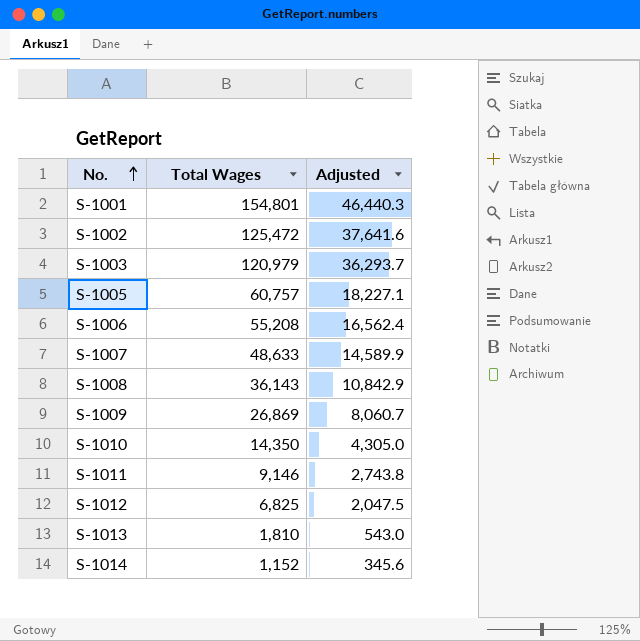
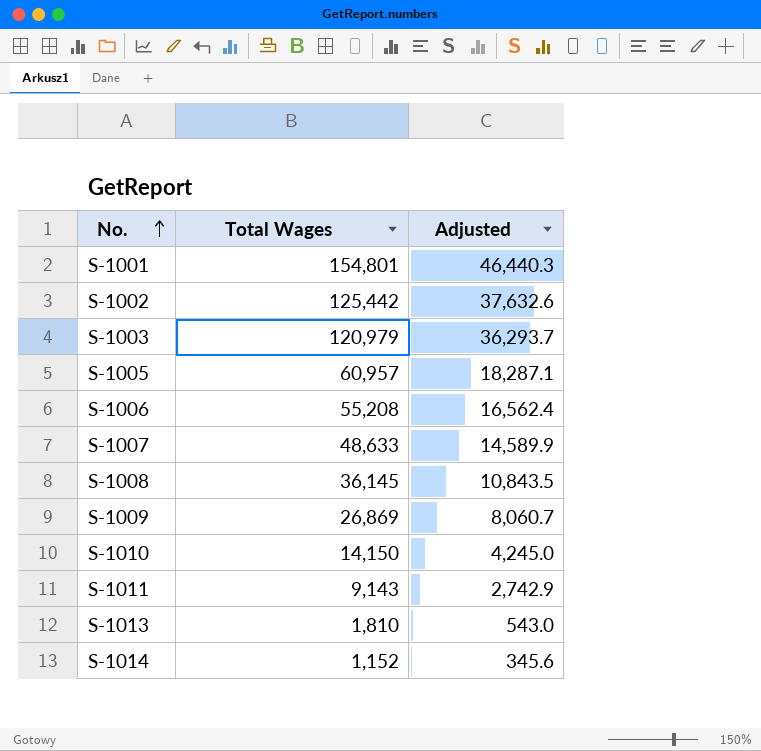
row S-1012: 6,825 | 2,047.5 -> none
S-1002 | Total Wages: 125,472 -> 125,442
S-1002 | Adjusted: 37,641.6 -> 37,632.6
S-1005 | Total Wages: 60,757 -> 60,957
S-1005 | Adjusted: 18,227.1 -> 18,287.1
S-1008 | Total Wages: 36,143 -> 36,145
S-1008 | Adjusted: 10,842.9 -> 10,843.5
S-1010 | Total Wages: 14,350 -> 14,150
S-1010 | Adjusted: 4,305.0 -> 4,245.0
S-1011 | Total Wages: 9,146 -> 9,143
S-1011 | Adjusted: 2,743.8 -> 2,742.9

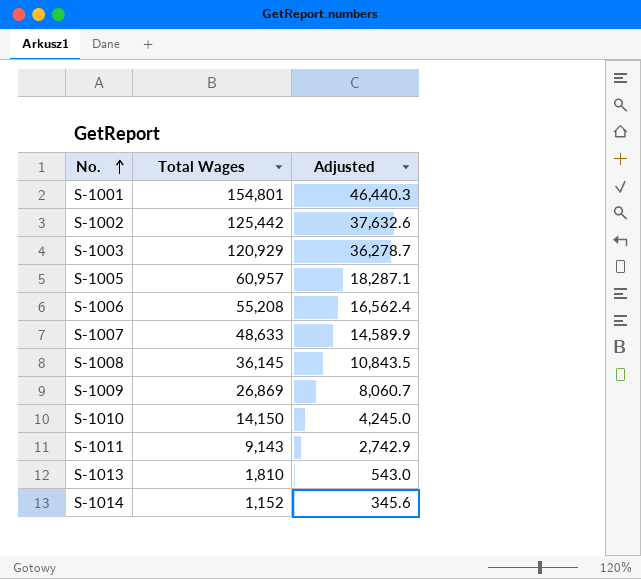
S-1003 | Total Wages: 120,979 -> 120,929
S-1003 | Adjusted: 36,293.7 -> 36,278.7

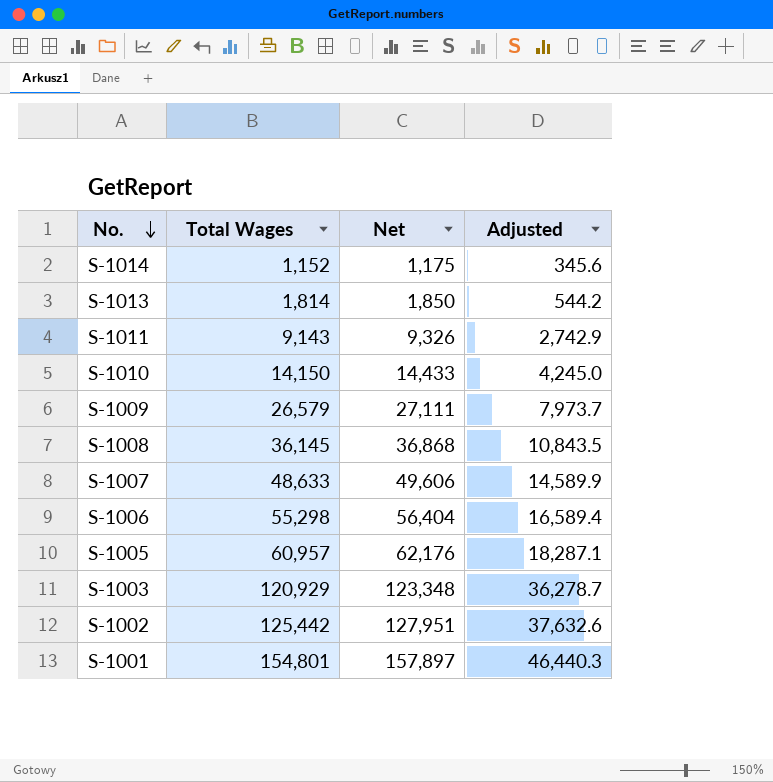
row order: No. ascending -> No. descending
column Net | formula: none -> [Total Wages] * 1.02
S-1013 | Total Wages: 1,810 -> 1,814
S-1013 | Adjusted: 543.0 -> 544.2
S-1009 | Total Wages: 26,869 -> 26,579
S-1009 | Adjusted: 8,060.7 -> 7,973.7
S-1006 | Total Wages: 55,208 -> 55,298
S-1006 | Adjusted: 16,562.4 -> 16,589.4

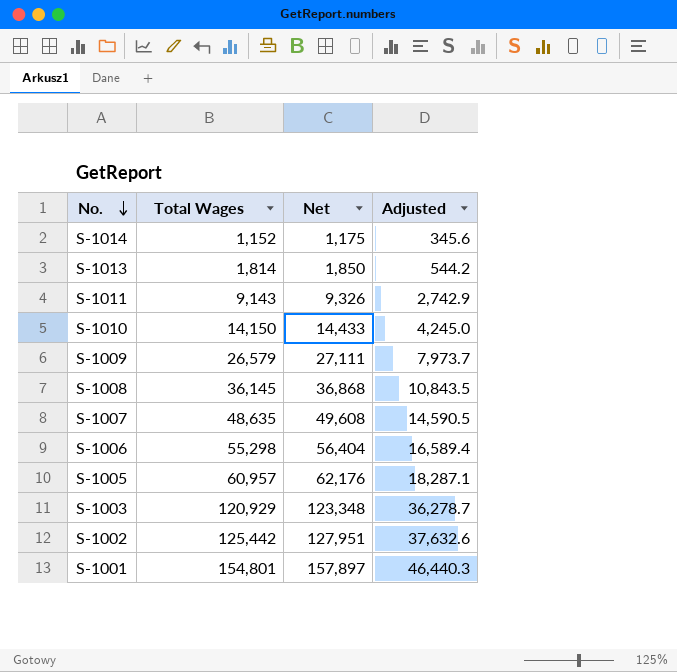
S-1007 | Total Wages: 48,633 -> 48,635
S-1007 | Net: 49,606 -> 49,608
S-1007 | Adjusted: 14,589.9 -> 14,590.5

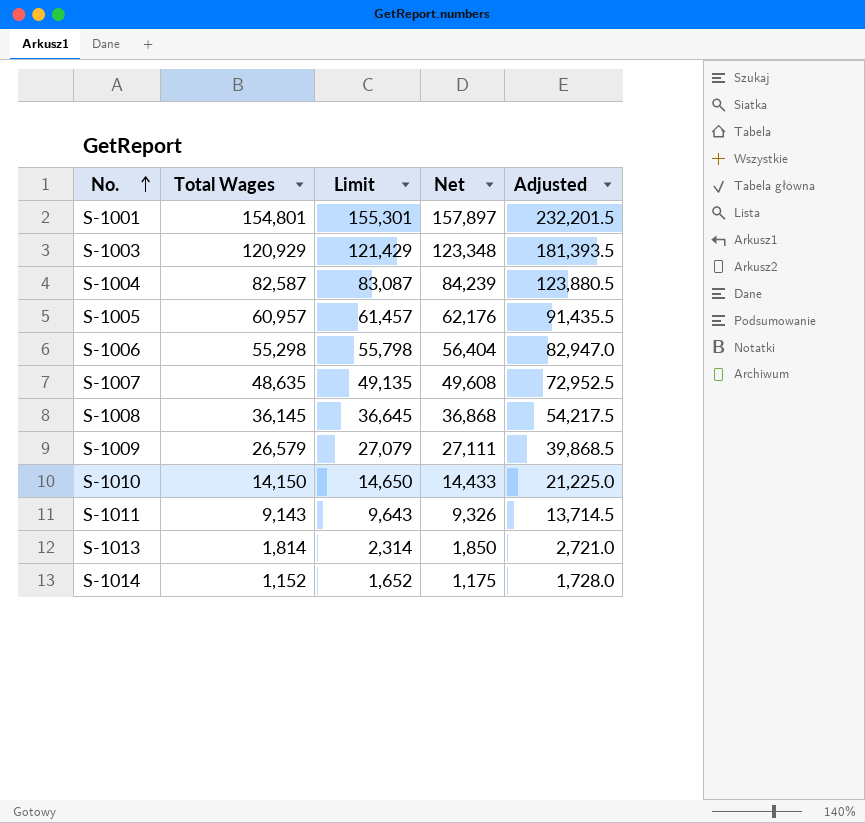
row order: No. descending -> No. ascending
column Limit | formula: none -> [Total Wages] + 500
column Adjusted | formula: [Total Wages] * 0.3 -> [Total Wages] * 1.5
row S-1002: 125,442 | 127,951 | 37,632.6 -> none
row S-1004: none -> 82,587 | 83,087 | 84,239 | 123,880.5

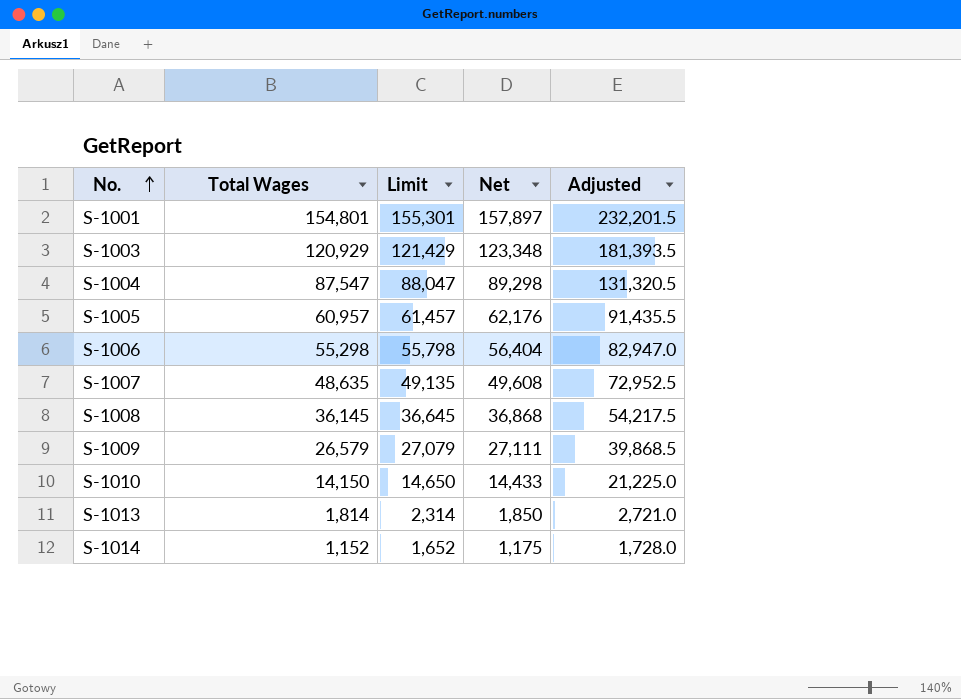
row S-1011: 9,143 | 9,643 | 9,326 | 13,714.5 -> none
S-1004 | Total Wages: 82,587 -> 87,547
S-1004 | Limit: 83,087 -> 88,047
S-1004 | Net: 84,239 -> 89,298
S-1004 | Adjusted: 123,880.5 -> 131,320.5

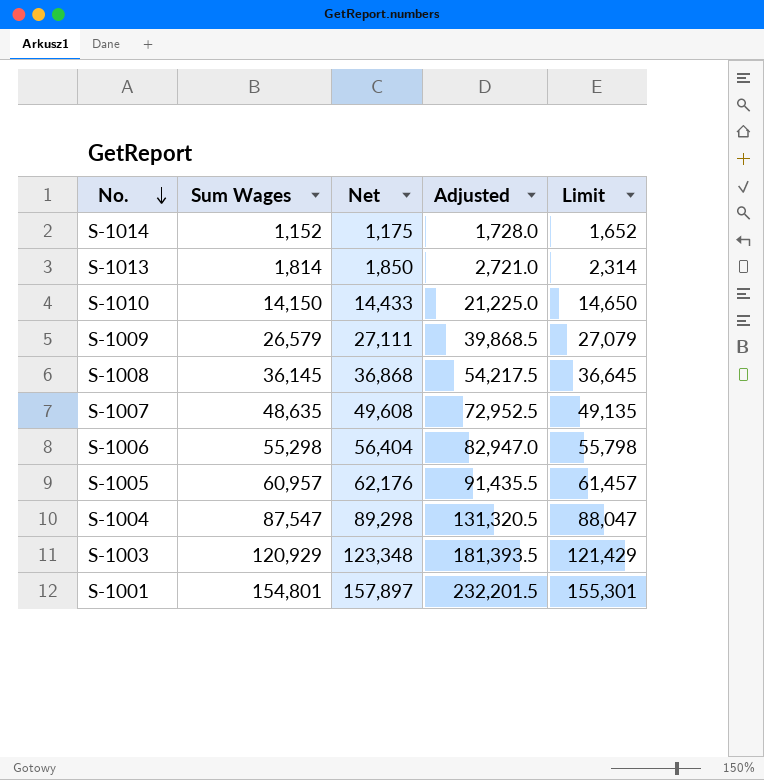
row order: No. ascending -> No. descending
column name: Total Wages -> Sum Wages
column Limit | position: 3 -> 5

